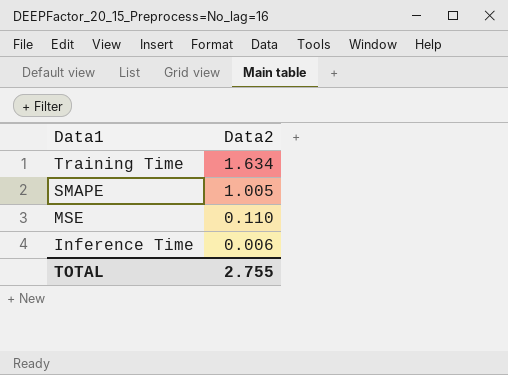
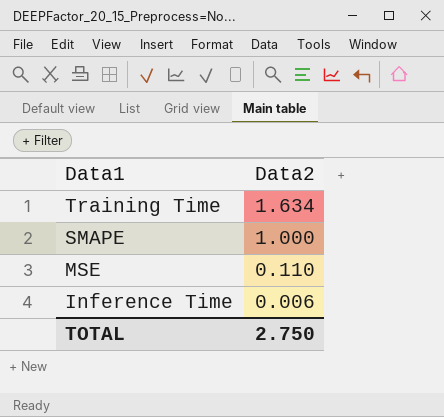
SMAPE | Data2: 1.005 -> 1.000
TOTAL | Data2: 2.755 -> 2.750

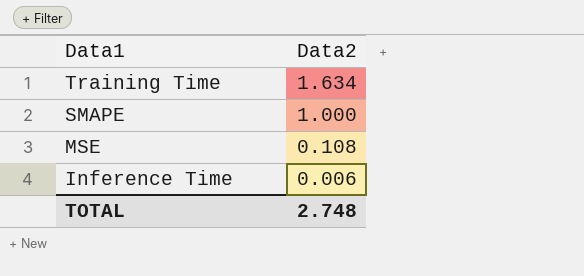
MSE | Data2: 0.110 -> 0.108
TOTAL | Data2: 2.750 -> 2.748

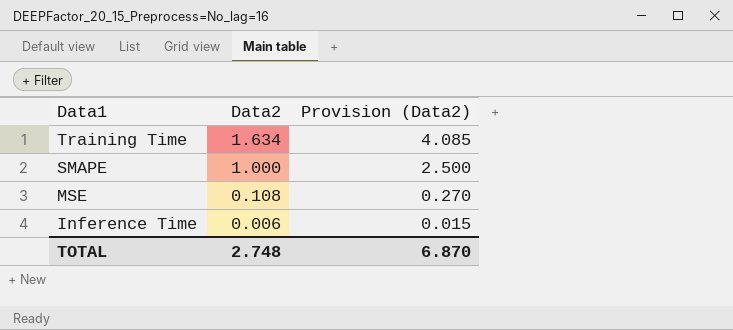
column Provision (Data2) | formula: none -> [Data2] * 2.5

